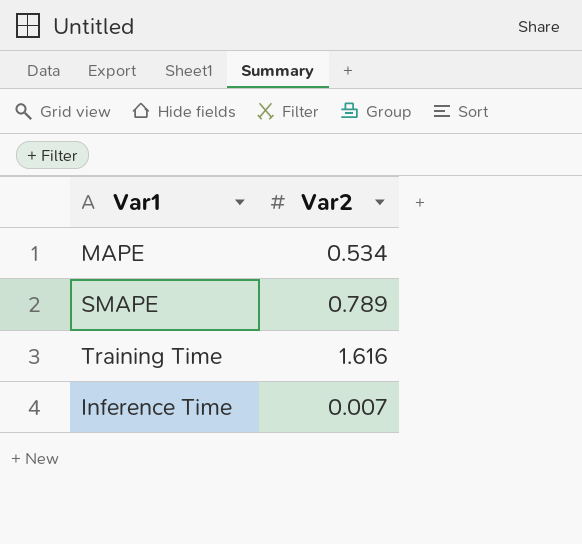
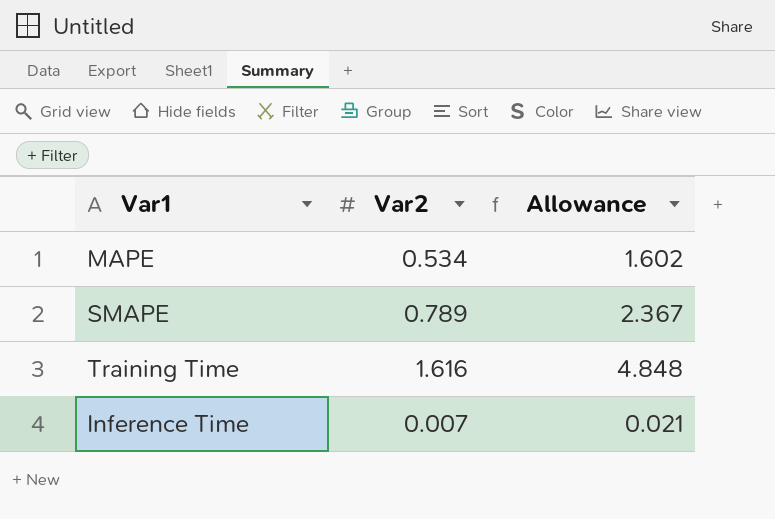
column Allowance | formula: none -> [Var2] * 3

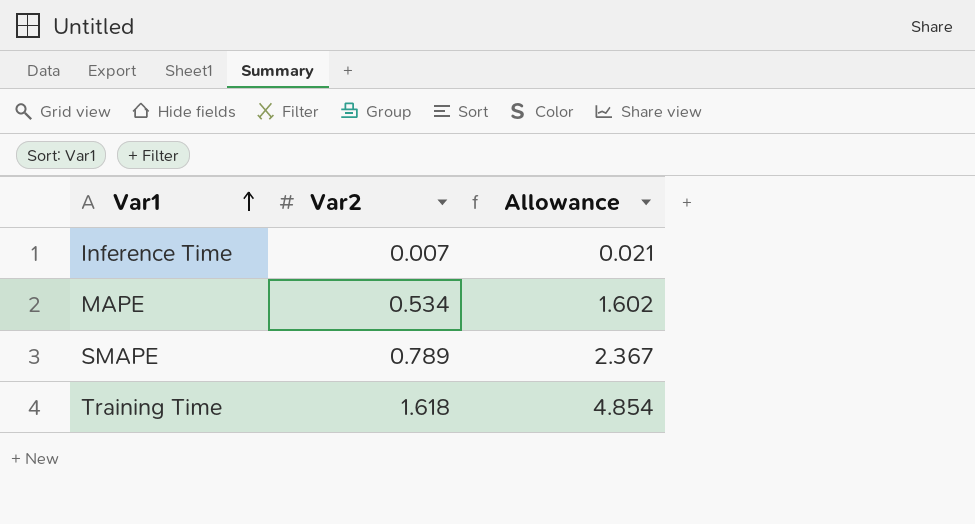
row order: none -> Var1 ascending
Training Time | Var2: 1.616 -> 1.618
Training Time | Allowance: 4.848 -> 4.854

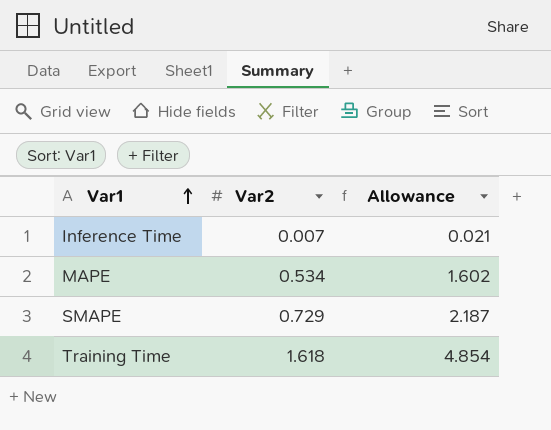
SMAPE | Var2: 0.789 -> 0.729
SMAPE | Allowance: 2.367 -> 2.187

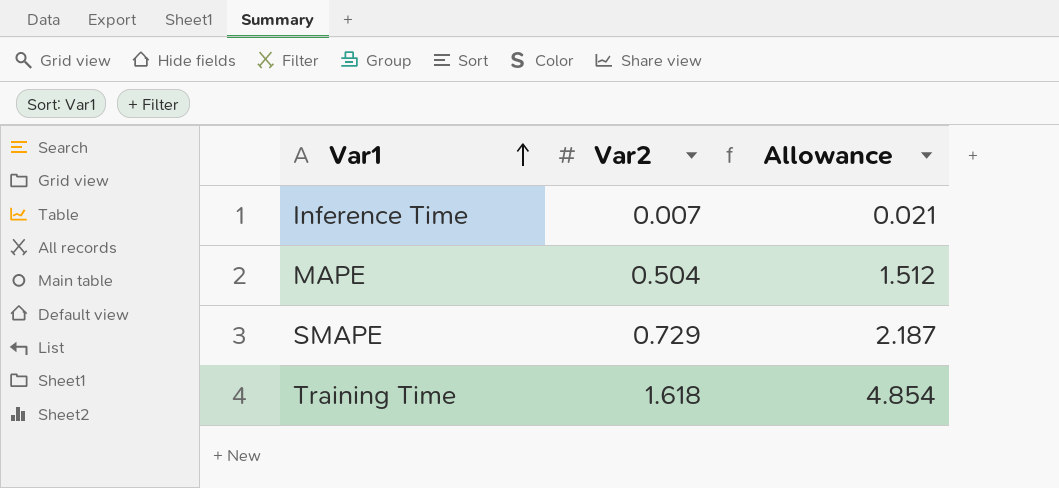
MAPE | Var2: 0.534 -> 0.504
MAPE | Allowance: 1.602 -> 1.512

